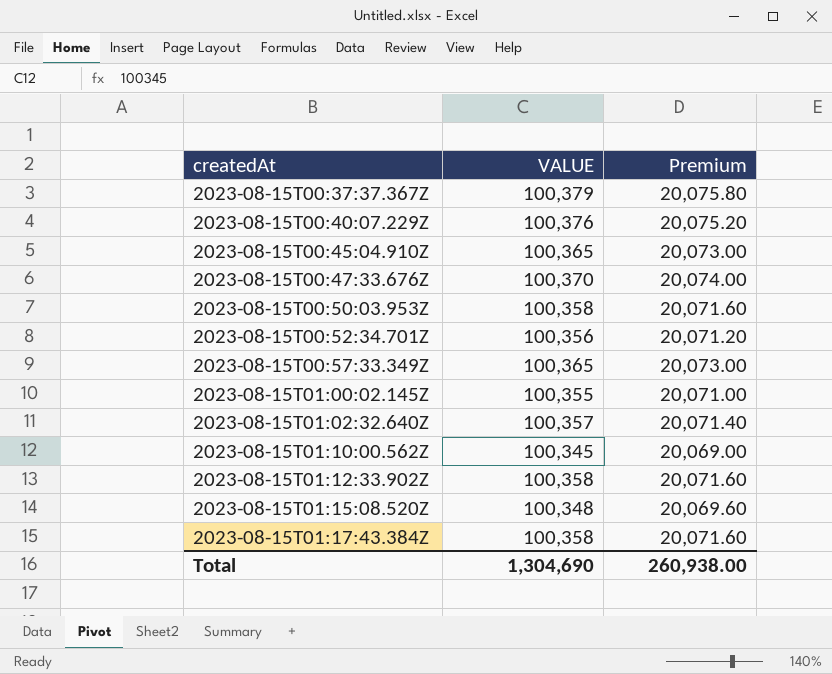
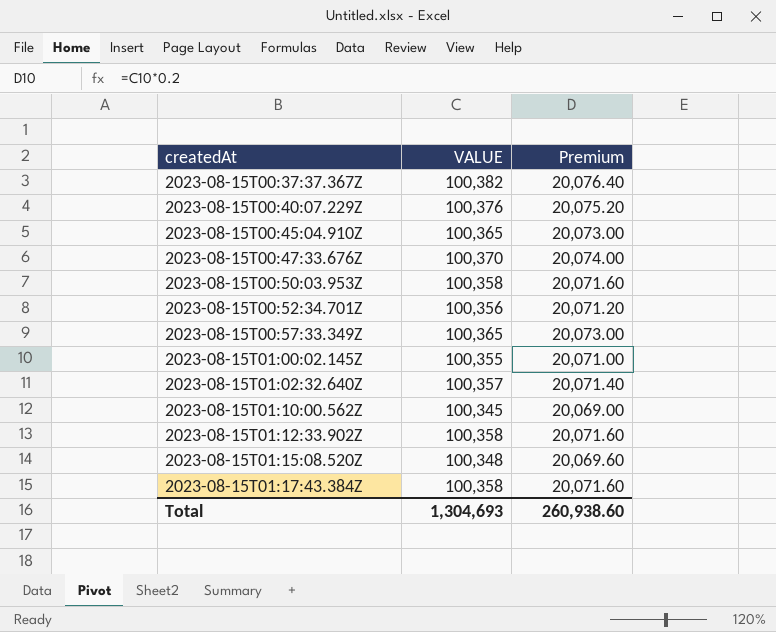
2023-08-15T00:37:37.367Z | VALUE: 100,379 -> 100,382
2023-08-15T00:37:37.367Z | Premium: 20,075.80 -> 20,076.40
Total | VALUE: 1,304,690 -> 1,304,693
Total | Premium: 260,938.00 -> 260,938.60

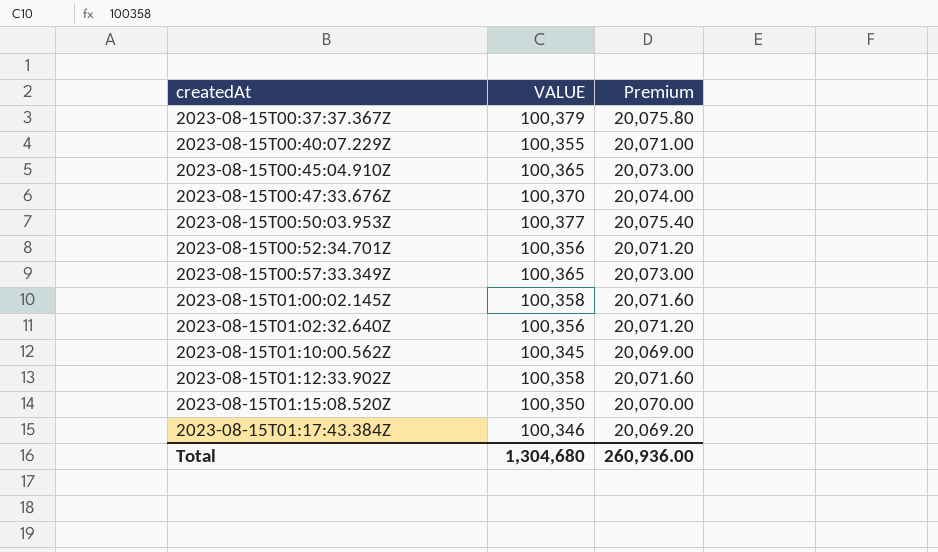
2023-08-15T00:37:37.367Z | VALUE: 100,382 -> 100,379
2023-08-15T00:37:37.367Z | Premium: 20,076.40 -> 20,075.80
2023-08-15T00:40:07.229Z | VALUE: 100,376 -> 100,355
2023-08-15T00:40:07.229Z | Premium: 20,075.20 -> 20,071.00
2023-08-15T00:50:03.953Z | VALUE: 100,358 -> 100,377
2023-08-15T00:50:03.953Z | Premium: 20,071.60 -> 20,075.40
2023-08-15T01:00:02.145Z | VALUE: 100,355 -> 100,358
2023-08-15T01:00:02.145Z | Premium: 20,071.00 -> 20,071.60
2023-08-15T01:02:32.640Z | VALUE: 100,357 -> 100,356
2023-08-15T01:02:32.640Z | Premium: 20,071.40 -> 20,071.20
2023-08-15T01:15:08.520Z | VALUE: 100,348 -> 100,350
2023-08-15T01:15:08.520Z | Premium: 20,069.60 -> 20,070.00
2023-08-15T01:17:43.384Z | VALUE: 100,358 -> 100,346
2023-08-15T01:17:43.384Z | Premium: 20,071.60 -> 20,069.20
Total | VALUE: 1,304,693 -> 1,304,680
Total | Premium: 260,938.60 -> 260,936.00

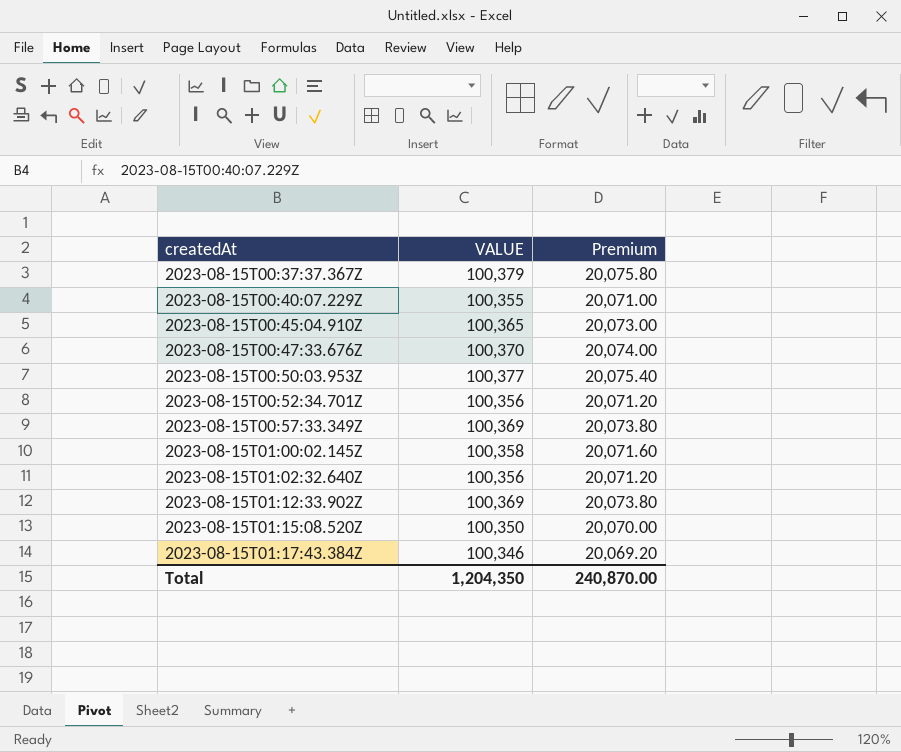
row 2023-08-15T01:10:00.562Z: 100,345 | 20,069.00 -> none
2023-08-15T00:57:33.349Z | VALUE: 100,365 -> 100,369
2023-08-15T00:57:33.349Z | Premium: 20,073.00 -> 20,073.80
2023-08-15T01:12:33.902Z | VALUE: 100,358 -> 100,369
2023-08-15T01:12:33.902Z | Premium: 20,071.60 -> 20,073.80
Total | VALUE: 1,304,680 -> 1,204,350
Total | Premium: 260,936.00 -> 240,870.00

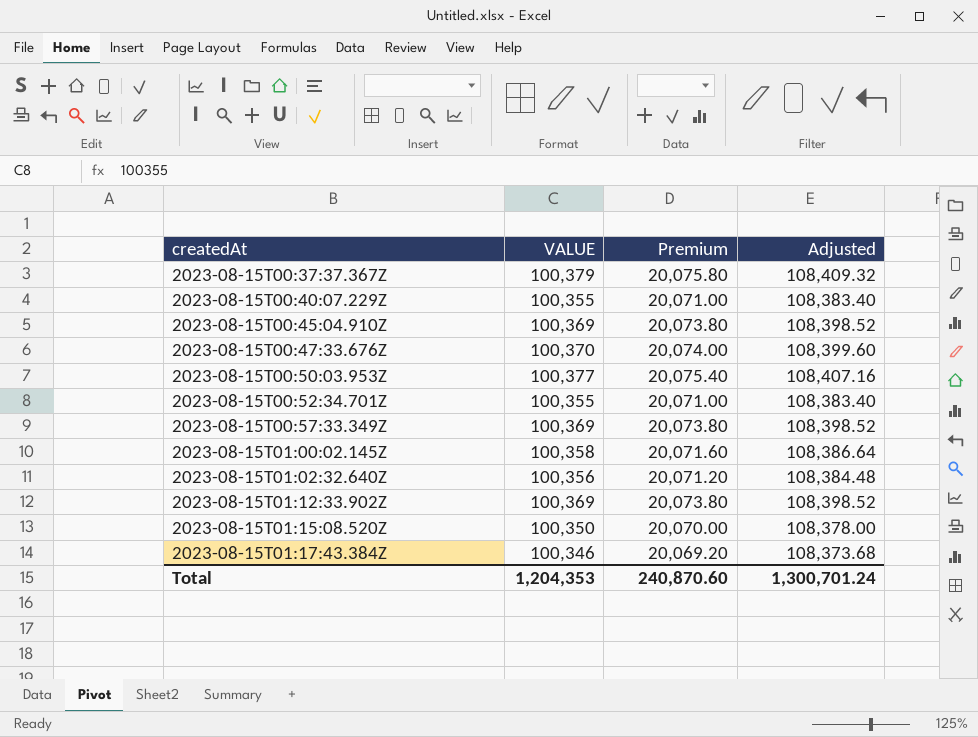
column Adjusted | formula: none -> [VALUE] * 1.08
2023-08-15T00:45:04.910Z | VALUE: 100,365 -> 100,369
2023-08-15T00:45:04.910Z | Premium: 20,073.00 -> 20,073.80
2023-08-15T00:52:34.701Z | VALUE: 100,356 -> 100,355
2023-08-15T00:52:34.701Z | Premium: 20,071.20 -> 20,071.00
Total | VALUE: 1,204,350 -> 1,204,353
Total | Premium: 240,870.00 -> 240,870.60

